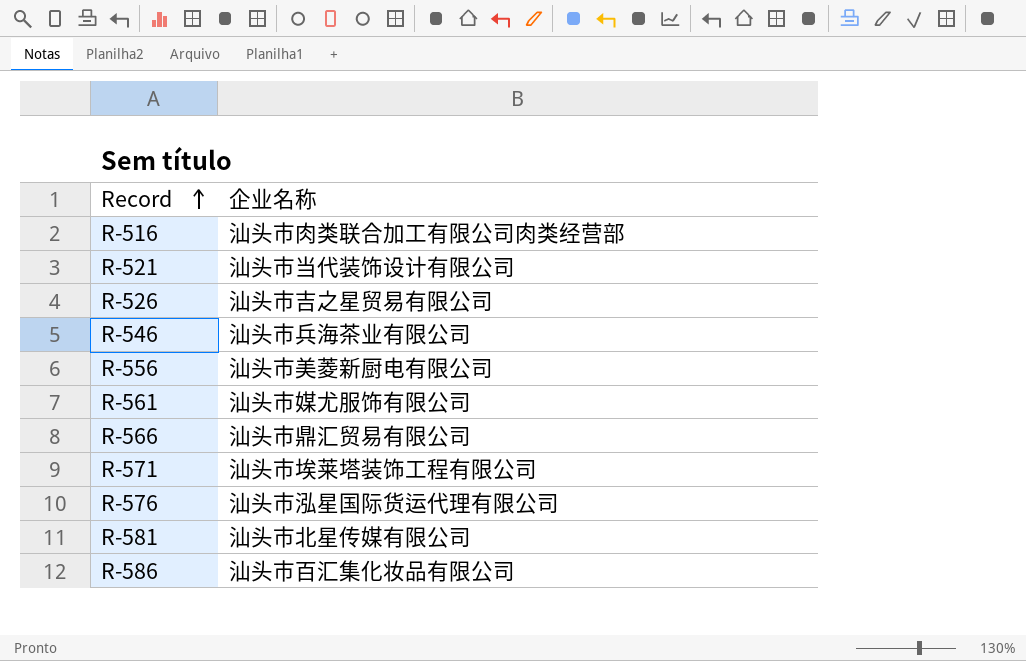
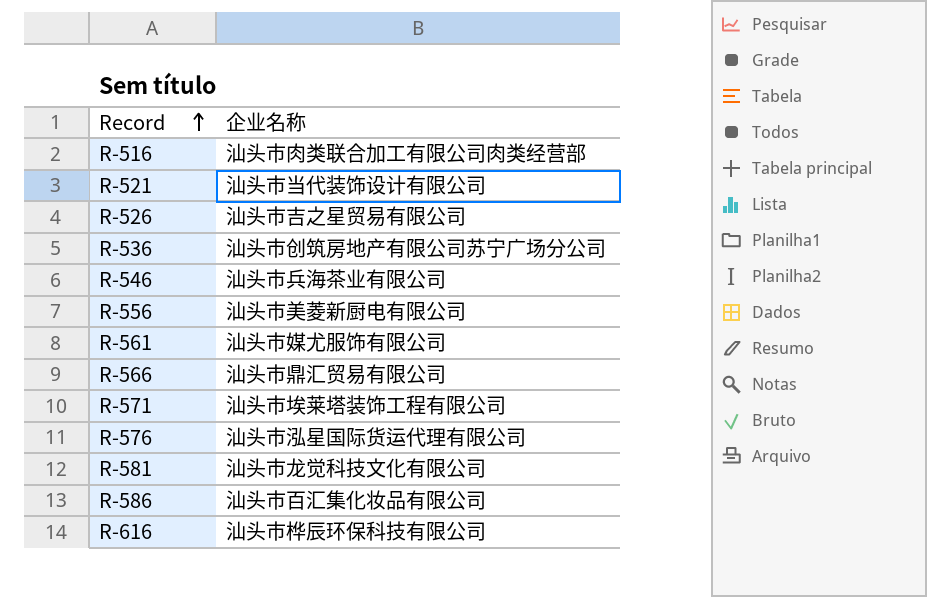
row R-536: none -> 汕头市创筑房地产有限公司苏宁广场分公司
R-581 | 企业名称: 汕头市北星传媒有限公司 -> 汕头市龙觉科技文化有限公司
row R-616: none -> 汕头市桦辰环保科技有限公司

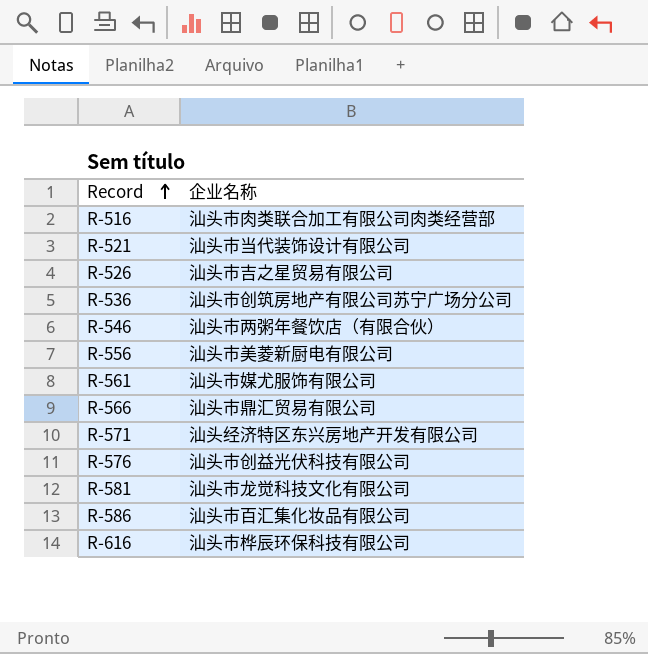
R-546 | 企业名称: 汕头市兵海茶业有限公司 -> 汕头市两粥年餐饮店（有限合伙）
R-571 | 企业名称: 汕头市埃莱塔装饰工程有限公司 -> 汕头经济特区东兴房地产开发有限公司
R-576 | 企业名称: 汕头市泓星国际货运代理有限公司 -> 汕头市创益光伏科技有限公司

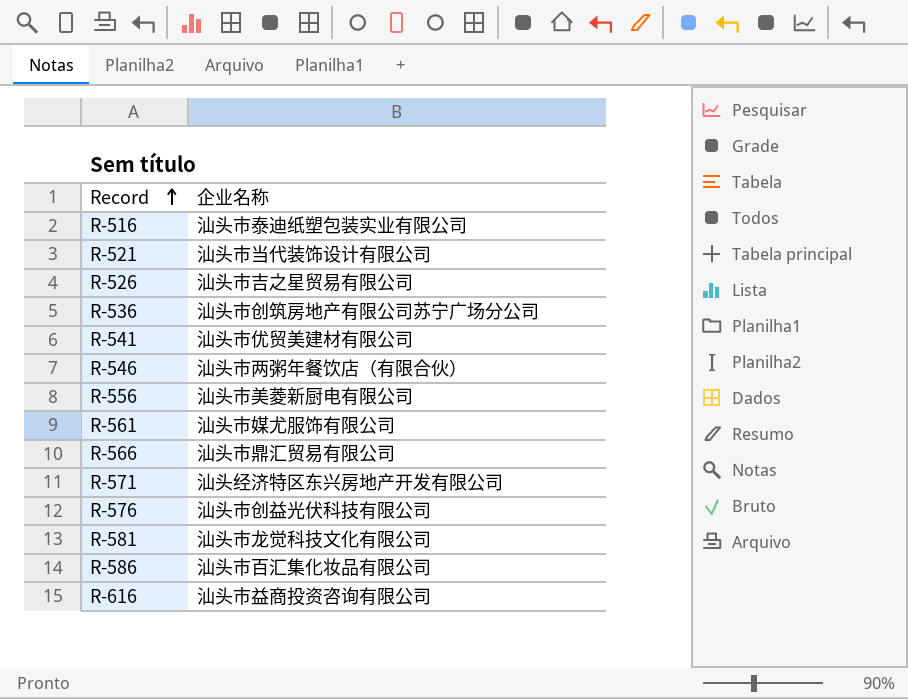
R-516 | 企业名称: 汕头市肉类联合加工有限公司肉类经营部 -> 汕头市泰迪纸塑包装实业有限公司
row R-541: none -> 汕头市优贸美建材有限公司
R-616 | 企业名称: 汕头市桦辰环保科技有限公司 -> 汕头市益商投资咨询有限公司

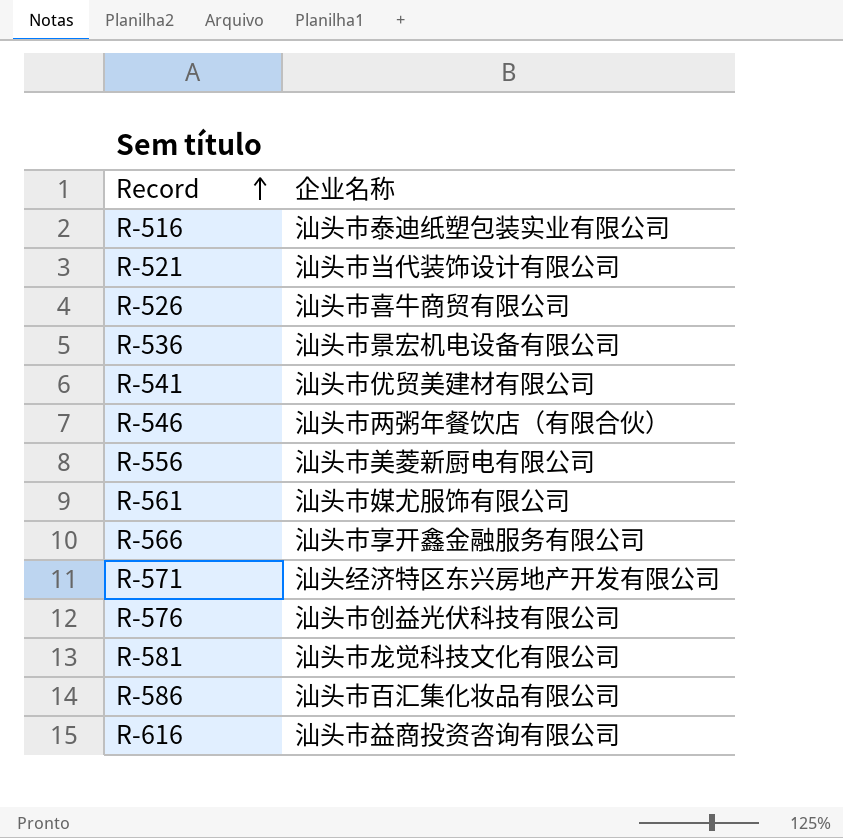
R-526 | 企业名称: 汕头市吉之星贸易有限公司 -> 汕头市喜牛商贸有限公司
R-536 | 企业名称: 汕头市创筑房地产有限公司苏宁广场分公司 -> 汕头市景宏机电设备有限公司
R-566 | 企业名称: 汕头市鼎汇贸易有限公司 -> 汕头市享开鑫金融服务有限公司

